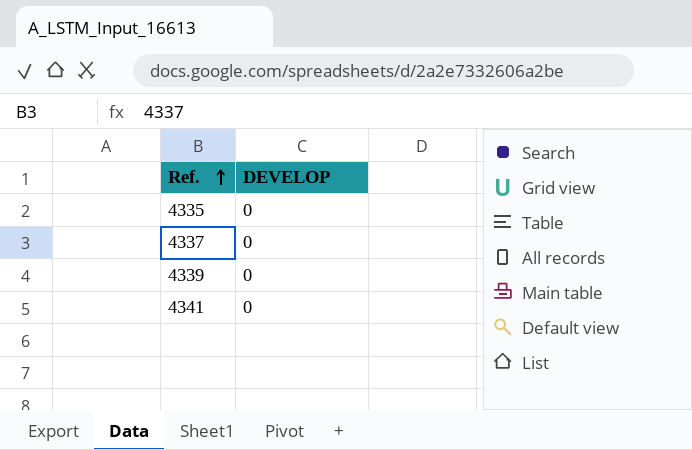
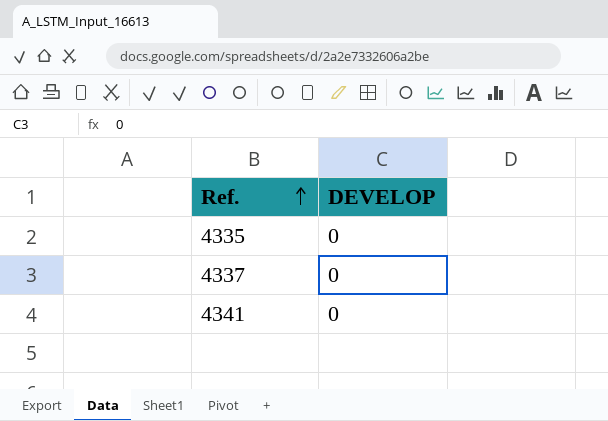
row 4339: 0 -> none

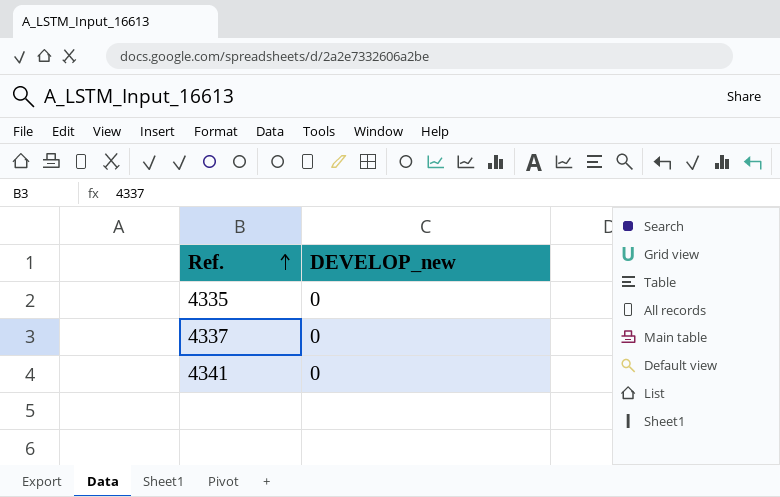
column name: DEVELOP -> DEVELOP_new

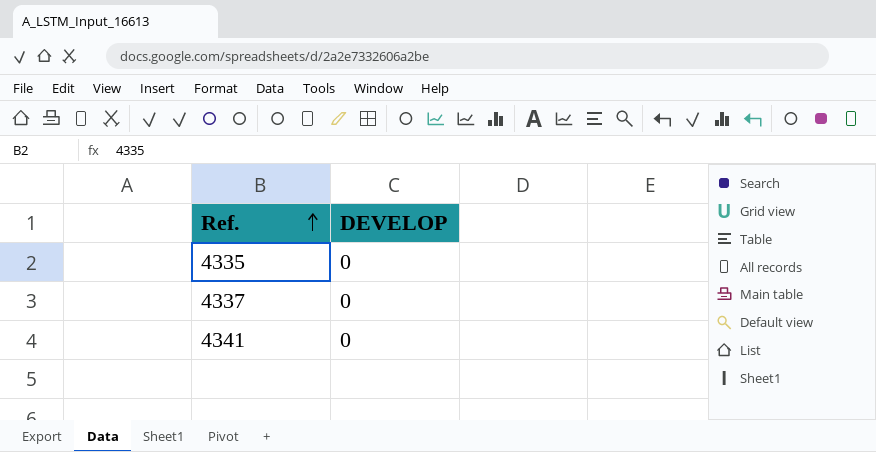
column name: DEVELOP_new -> DEVELOP

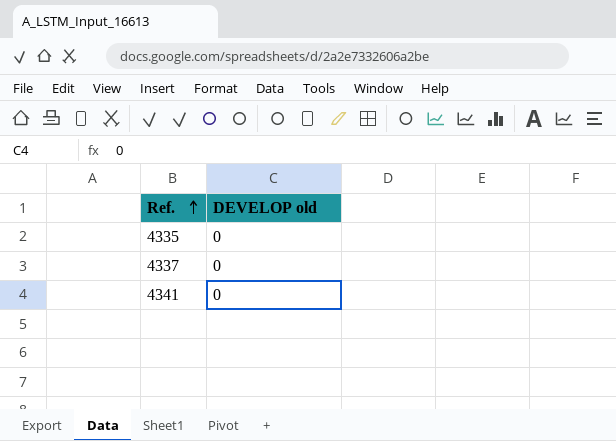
column name: DEVELOP -> DEVELOP old

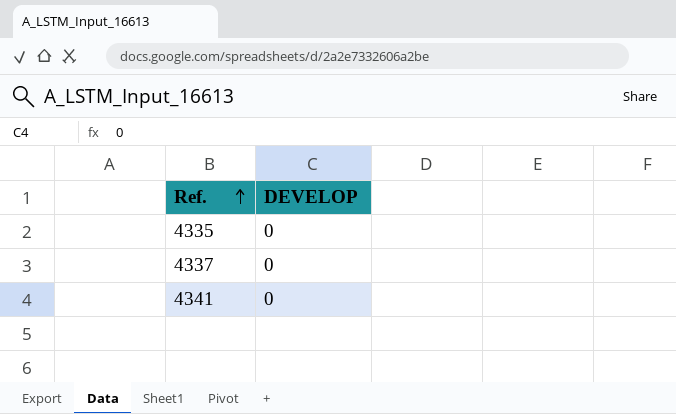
column name: DEVELOP old -> DEVELOP

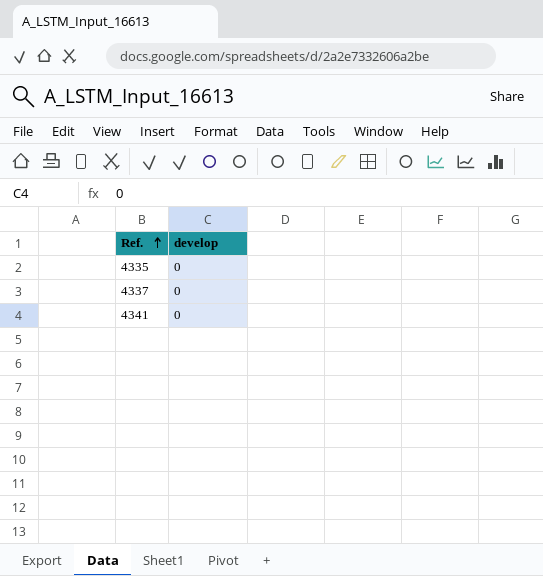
column name: DEVELOP -> develop

